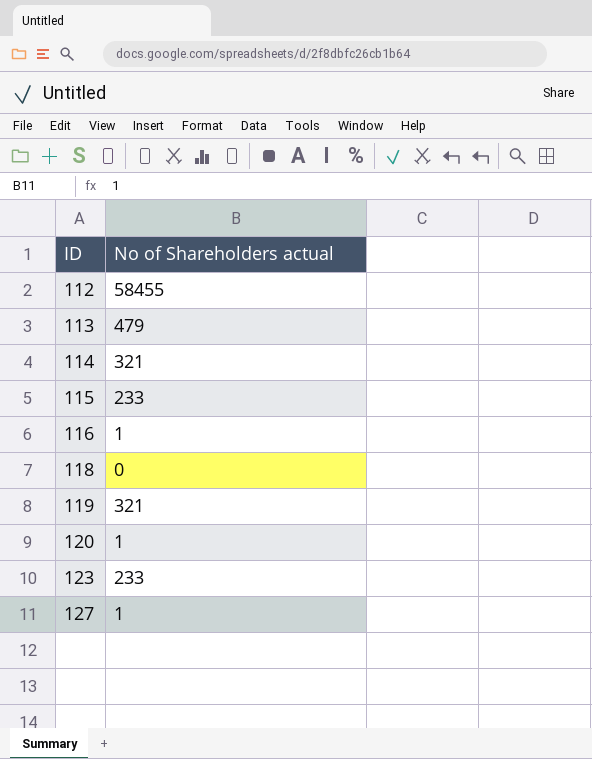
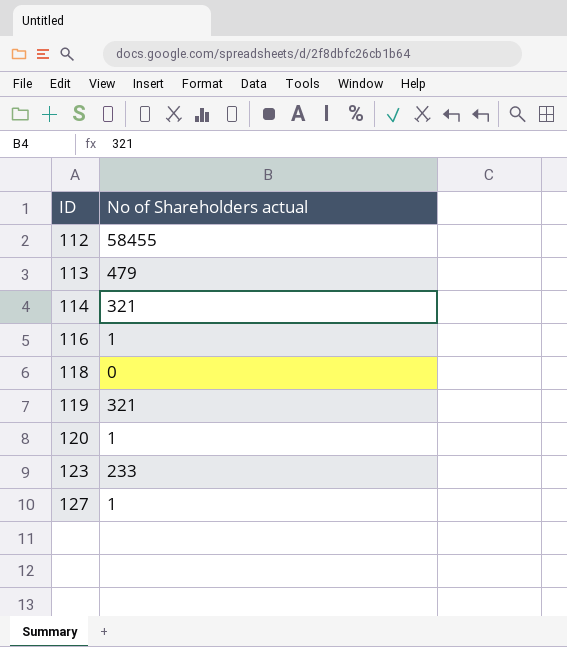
row 115: 233 -> none

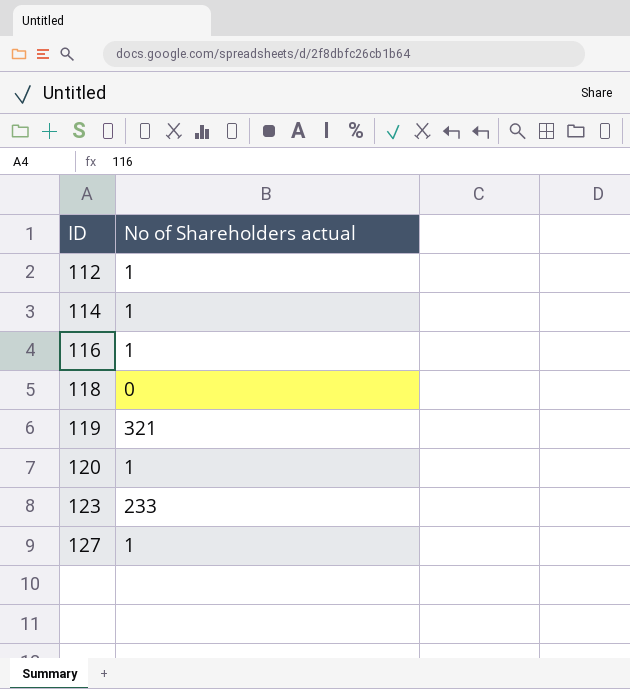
row 113: 479 -> none
112 | No of Shareholders actual: 58455 -> 1
114 | No of Shareholders actual: 321 -> 1

